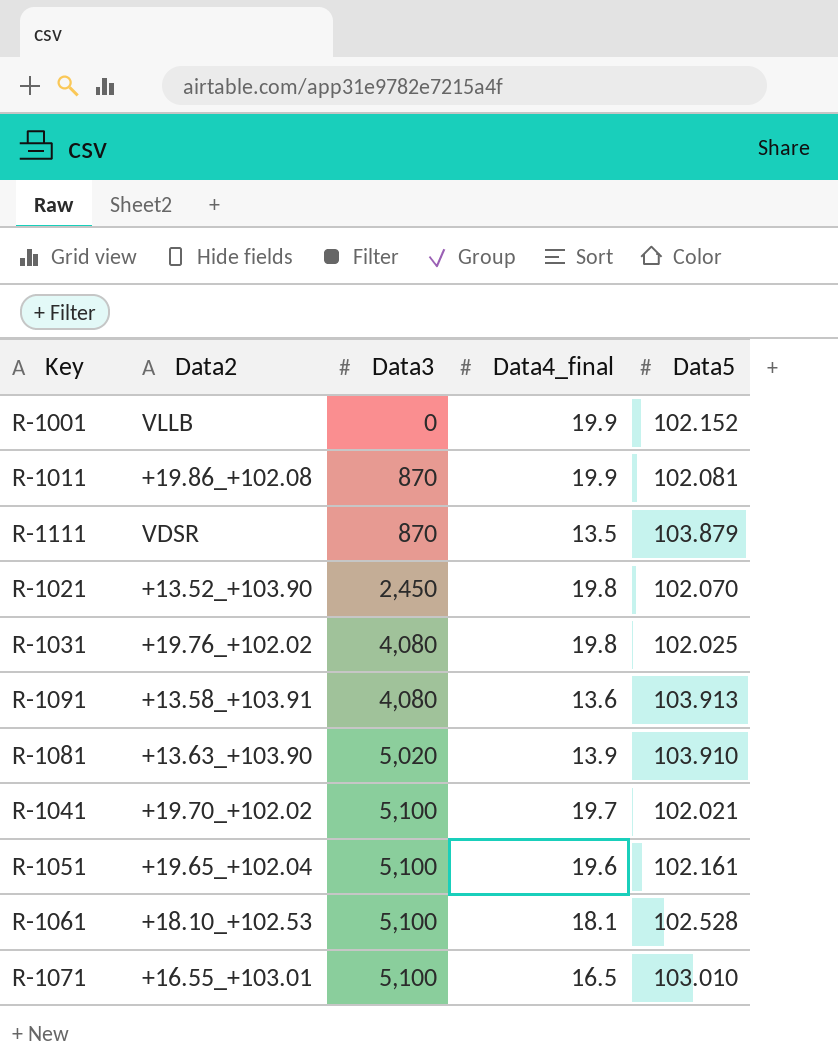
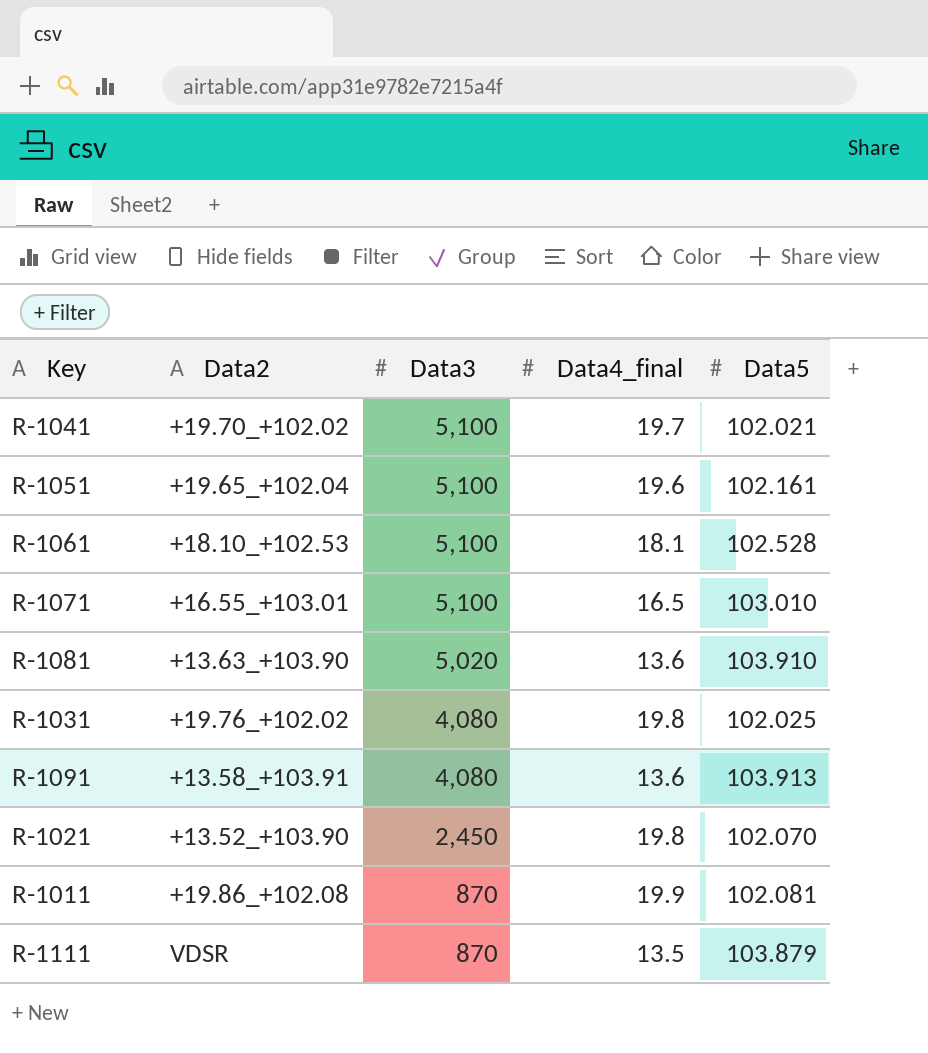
row order: Data3 ascending -> Data3 descending
row R-1001: VLLB | 0 | 19.9 | 102.152 -> none
R-1081 | Data4_final: 13.9 -> 13.6

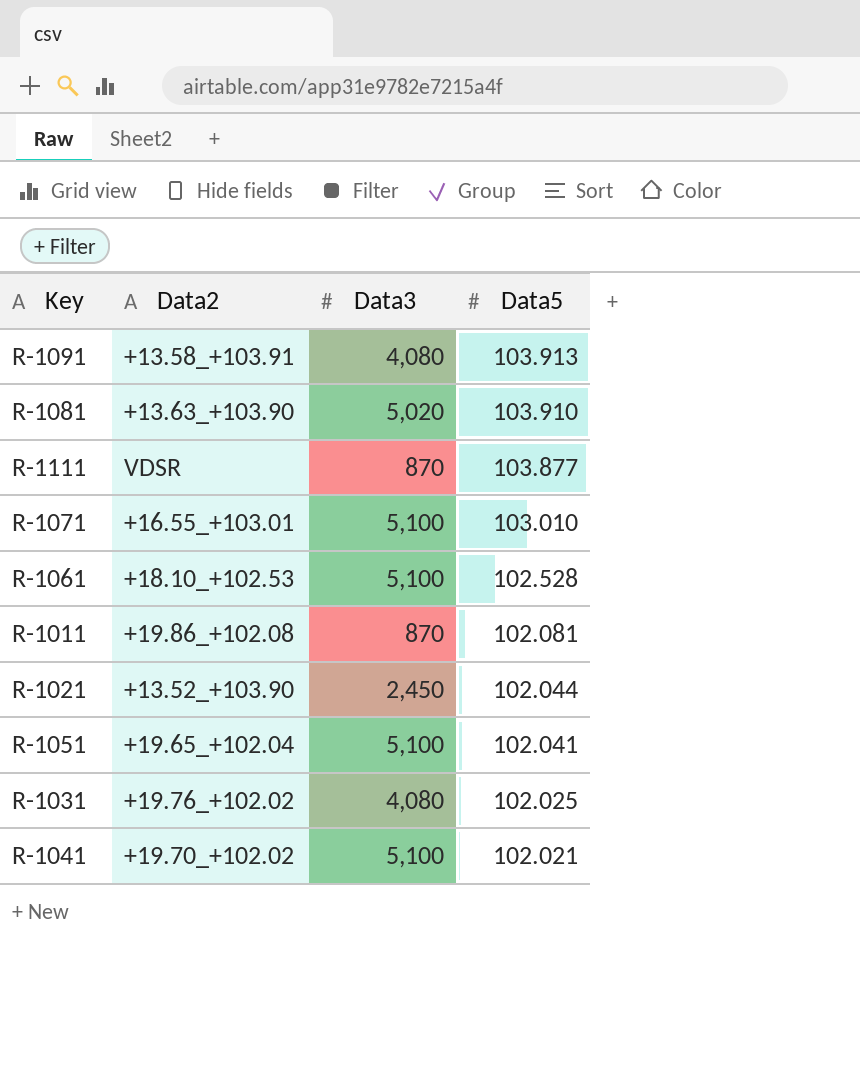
row order: Data3 descending -> Data5 descending
column Data4_final | position: 4 -> none
R-1111 | Data5: 103.879 -> 103.877
R-1021 | Data5: 102.070 -> 102.044
R-1051 | Data5: 102.161 -> 102.041

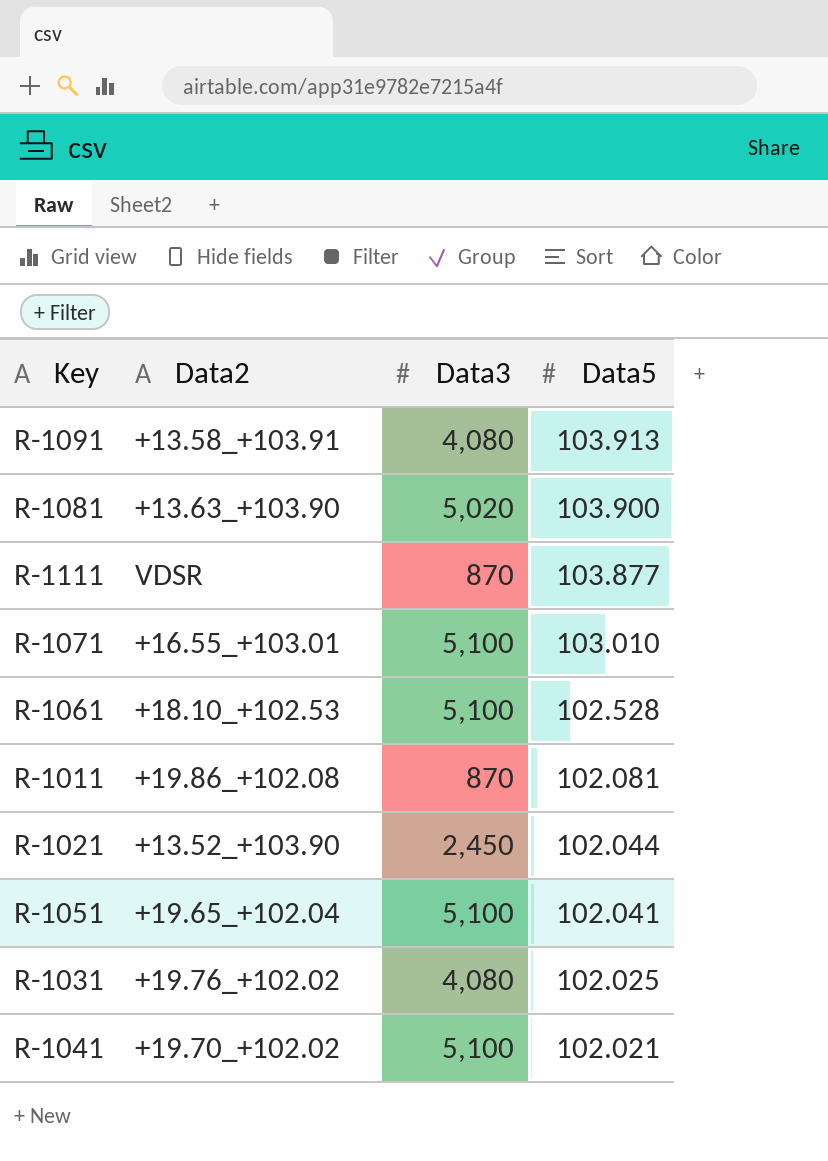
R-1081 | Data5: 103.910 -> 103.900

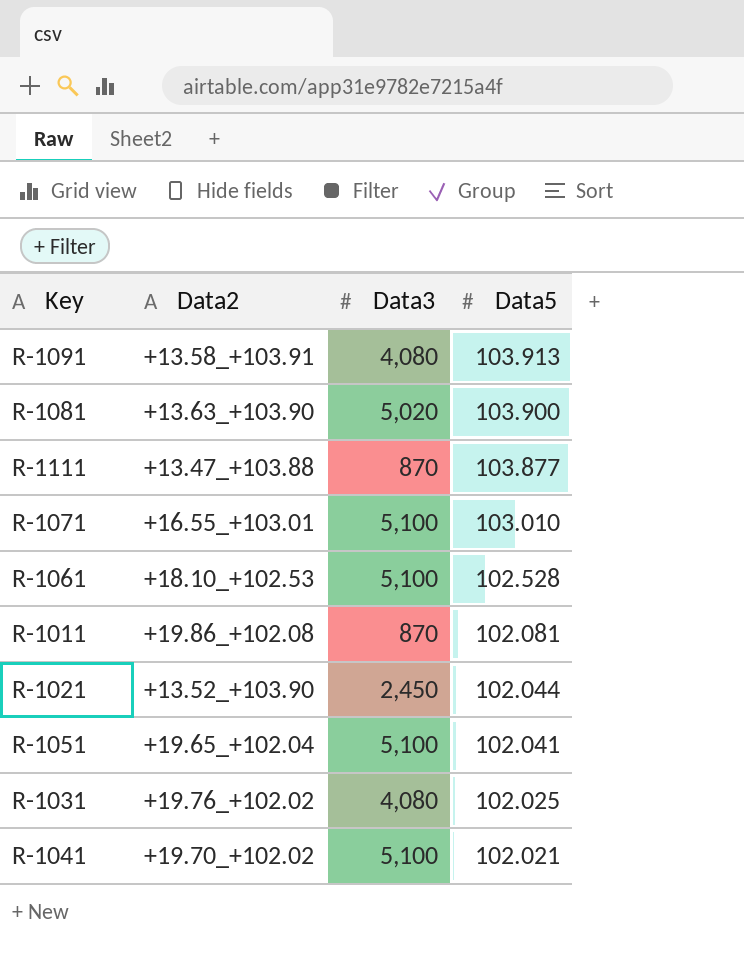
R-1111 | Data2: VDSR -> +13.47_+103.88

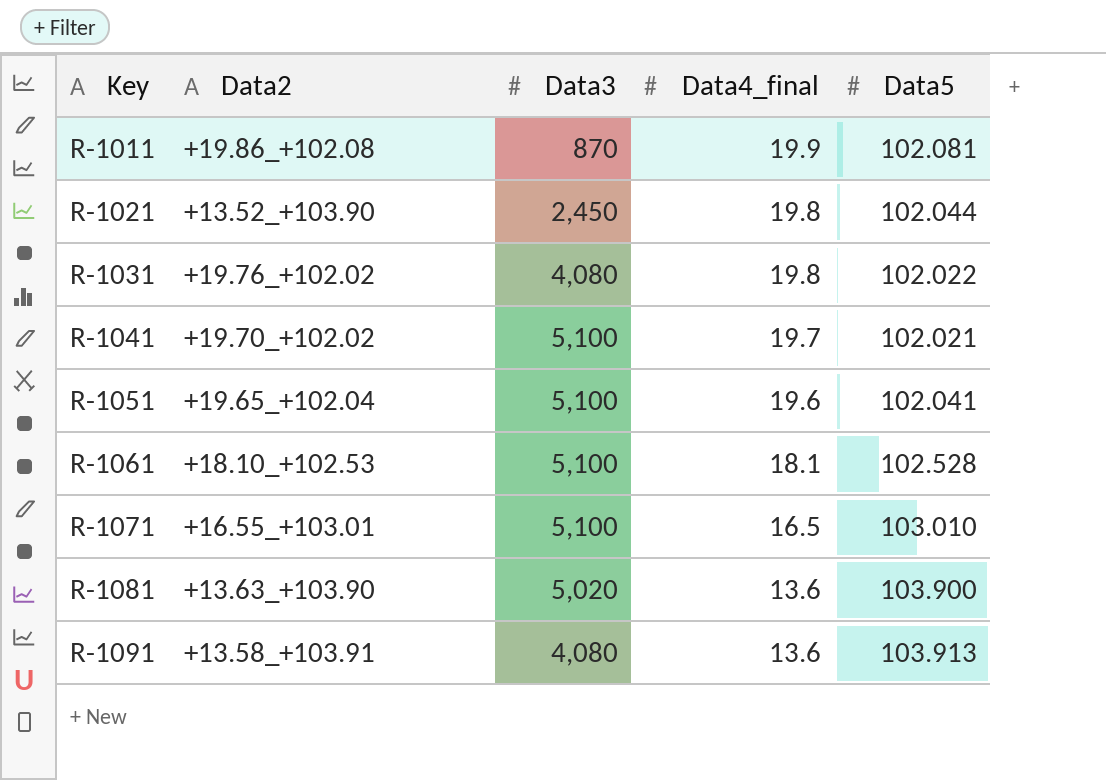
row order: Data5 descending -> Key ascending
column Data4_final | position: none -> 4
row R-1111: +13.47_+103.88 | 870 | 103.877 -> none
R-1031 | Data5: 102.025 -> 102.022

